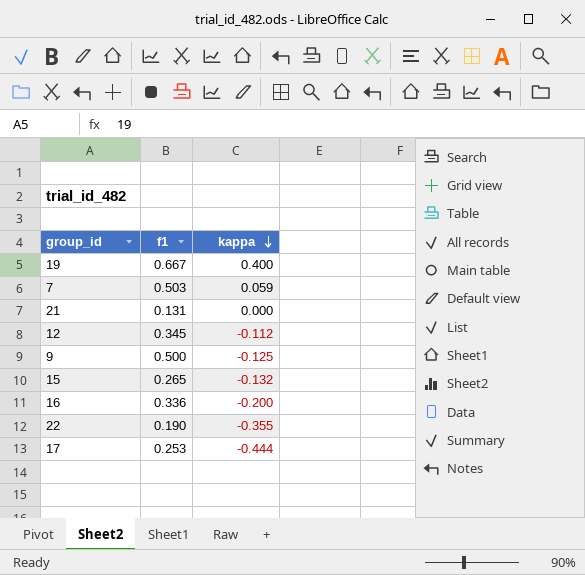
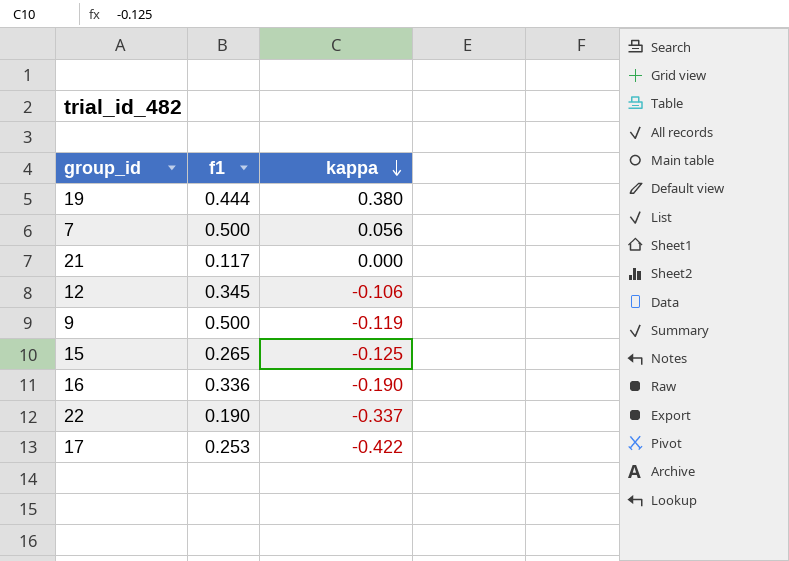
19 | f1: 0.667 -> 0.444
19 | kappa: 0.400 -> 0.380
7 | f1: 0.503 -> 0.500
7 | kappa: 0.059 -> 0.056
21 | f1: 0.131 -> 0.117
12 | kappa: -0.112 -> -0.106
9 | kappa: -0.125 -> -0.119
15 | kappa: -0.132 -> -0.125
16 | kappa: -0.200 -> -0.190
22 | kappa: -0.355 -> -0.337
17 | kappa: -0.444 -> -0.422

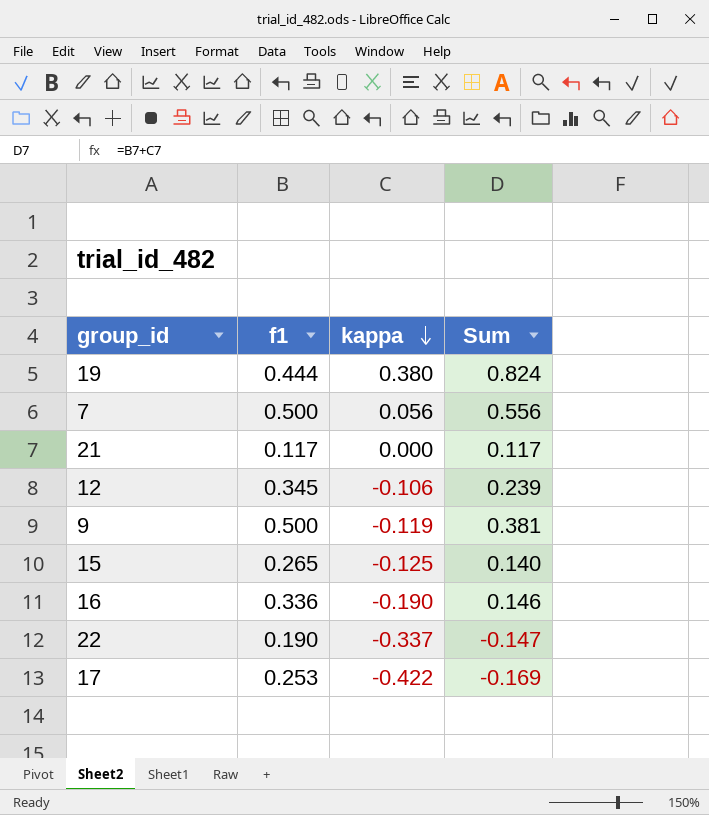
column Sum | formula: none -> [f1] + [kappa]

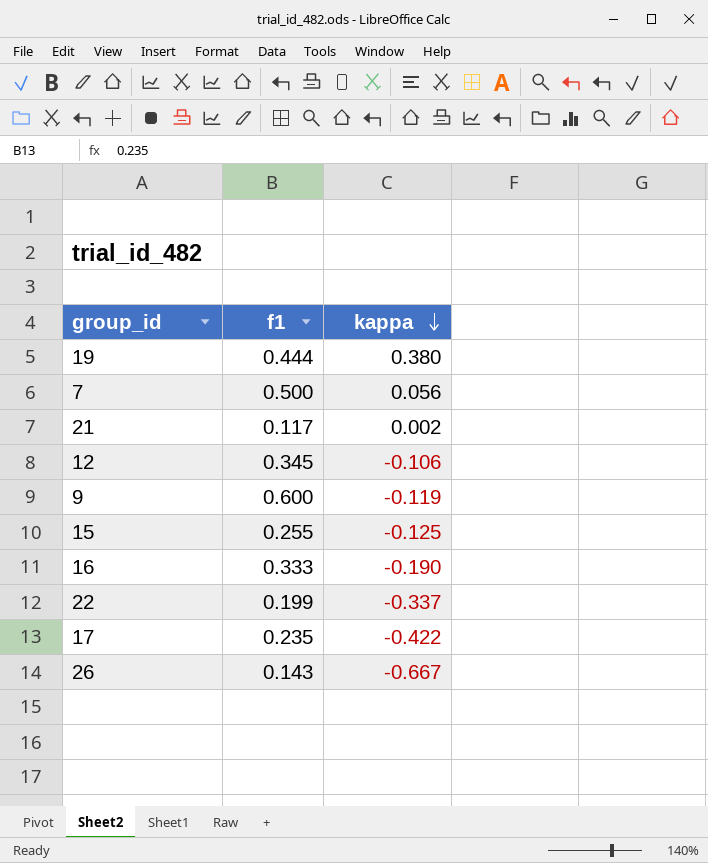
column Sum | formula: [f1] + [kappa] -> none
21 | kappa: 0.000 -> 0.002
9 | f1: 0.500 -> 0.600
15 | f1: 0.265 -> 0.255
16 | f1: 0.336 -> 0.333
22 | f1: 0.190 -> 0.199
17 | f1: 0.253 -> 0.235
row 26: none -> 0.143 | -0.667

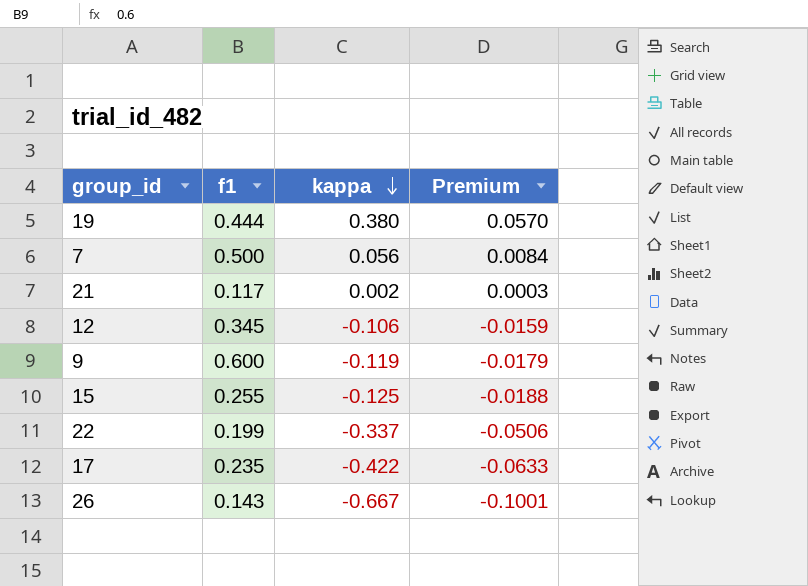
column Premium | formula: none -> [kappa] * 0.15
row 16: 0.333 | -0.190 -> none

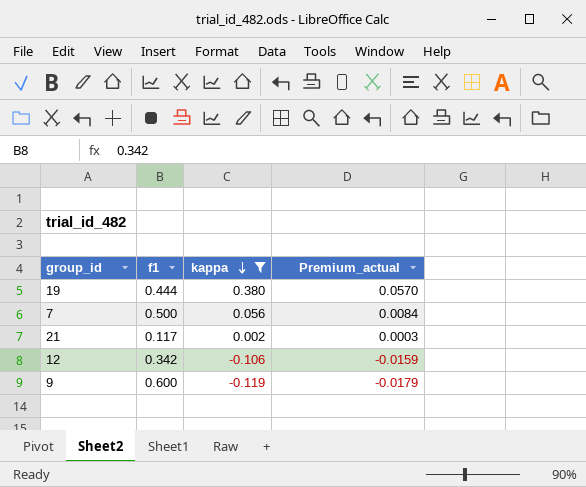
filter: none -> kappa >= -0.119
column name: Premium -> Premium_actual
12 | f1: 0.345 -> 0.342

